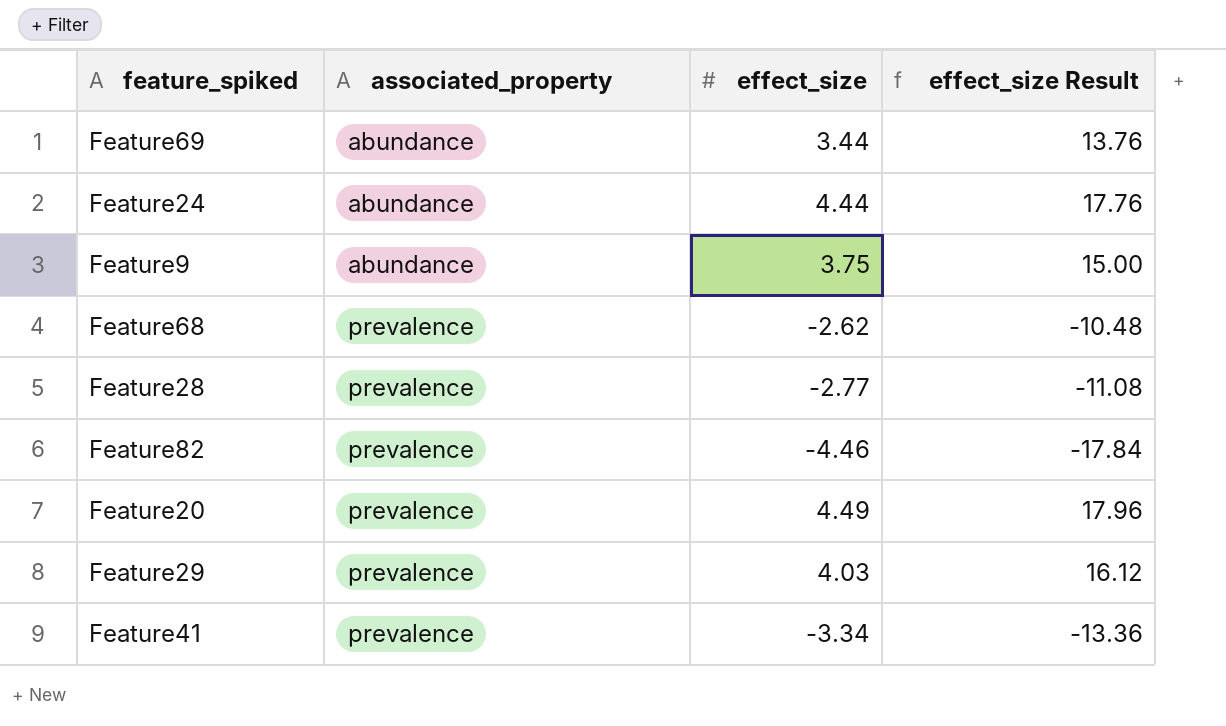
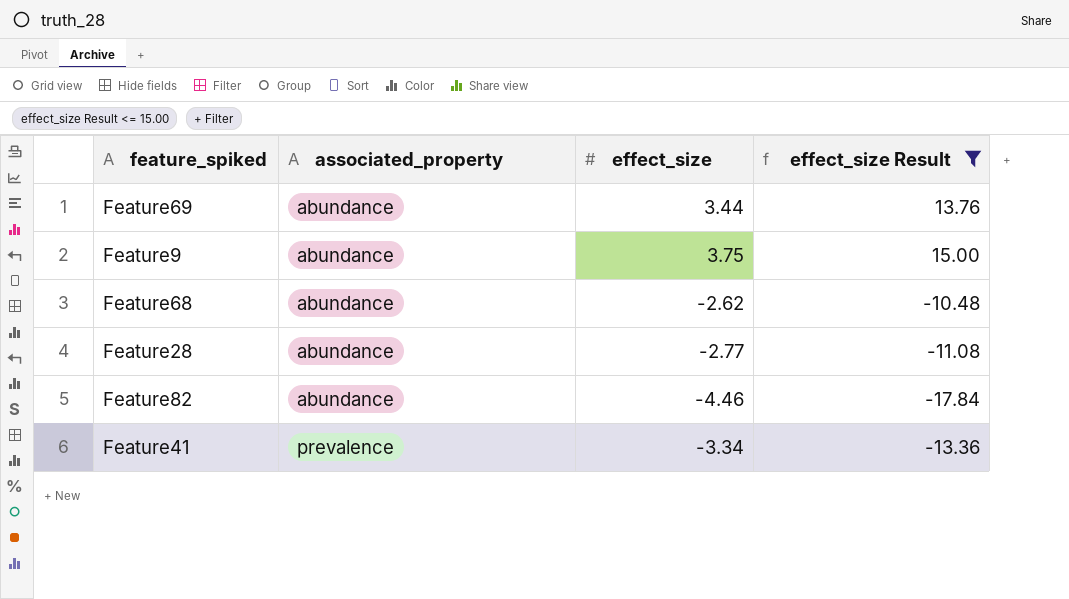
filter: none -> effect_size Result <= 15.00
Feature68 | associated_property: prevalence -> abundance
Feature28 | associated_property: prevalence -> abundance
Feature82 | associated_property: prevalence -> abundance

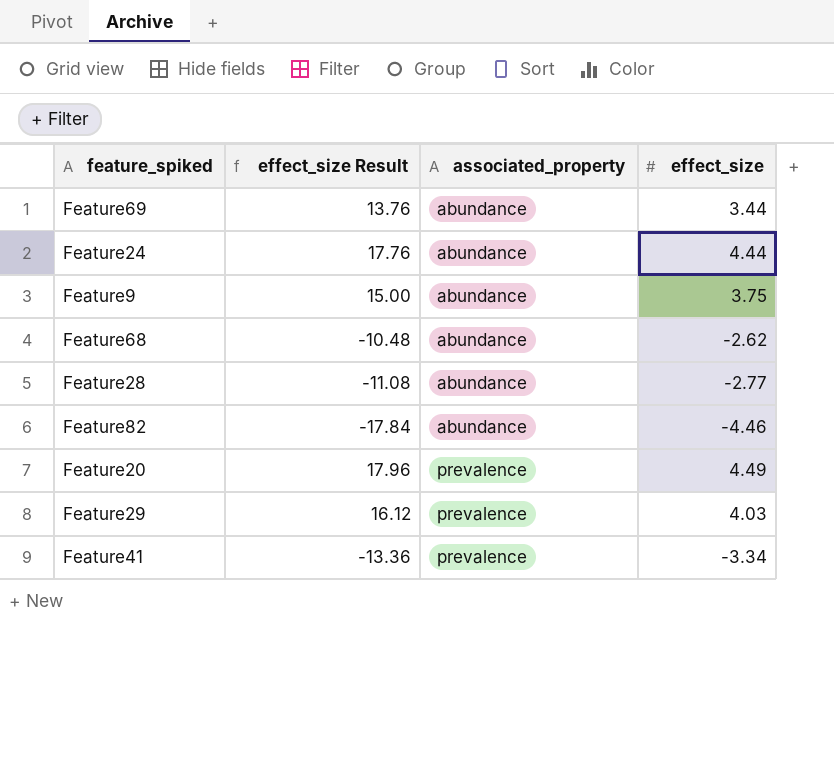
filter: effect_size Result <= 15.00 -> none
column effect_size Result | position: 4 -> 2

